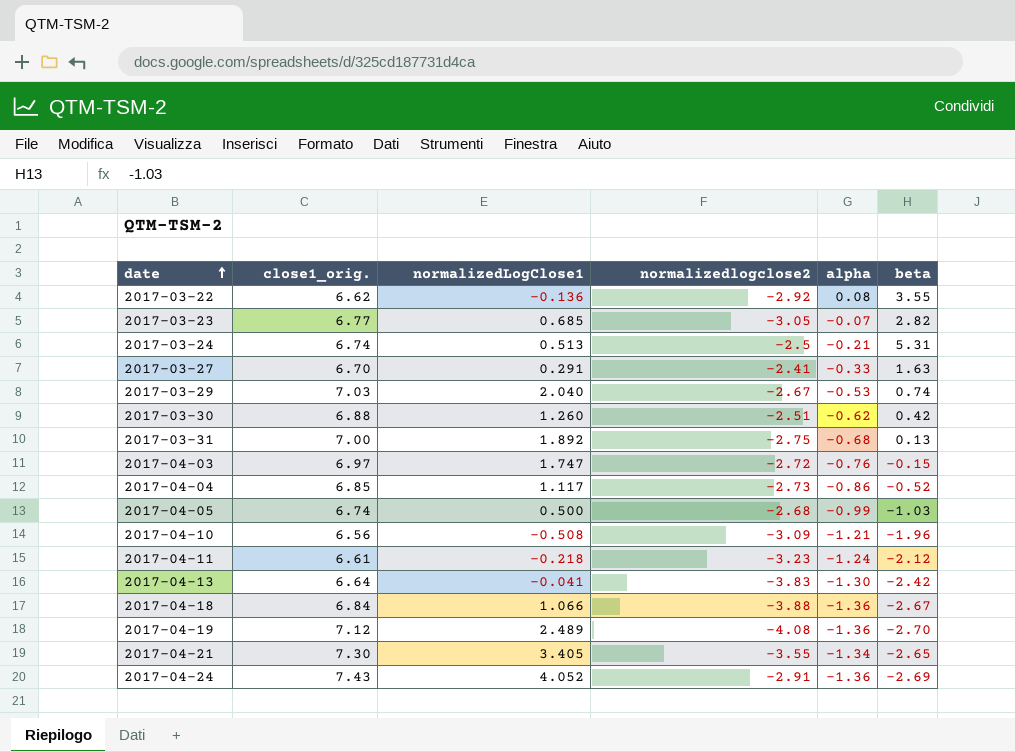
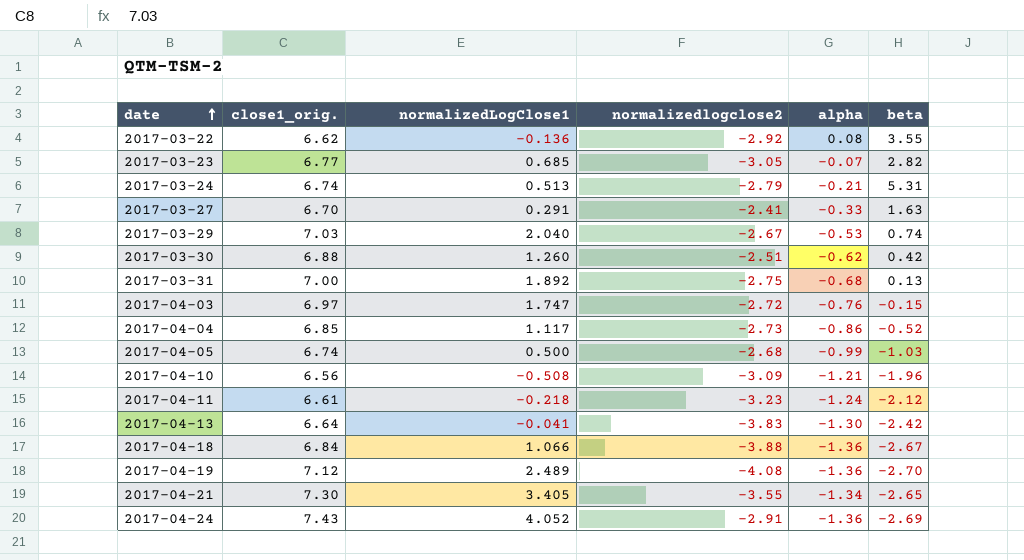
2017-03-24 | normalizedlogclose2: -2.5 -> -2.79

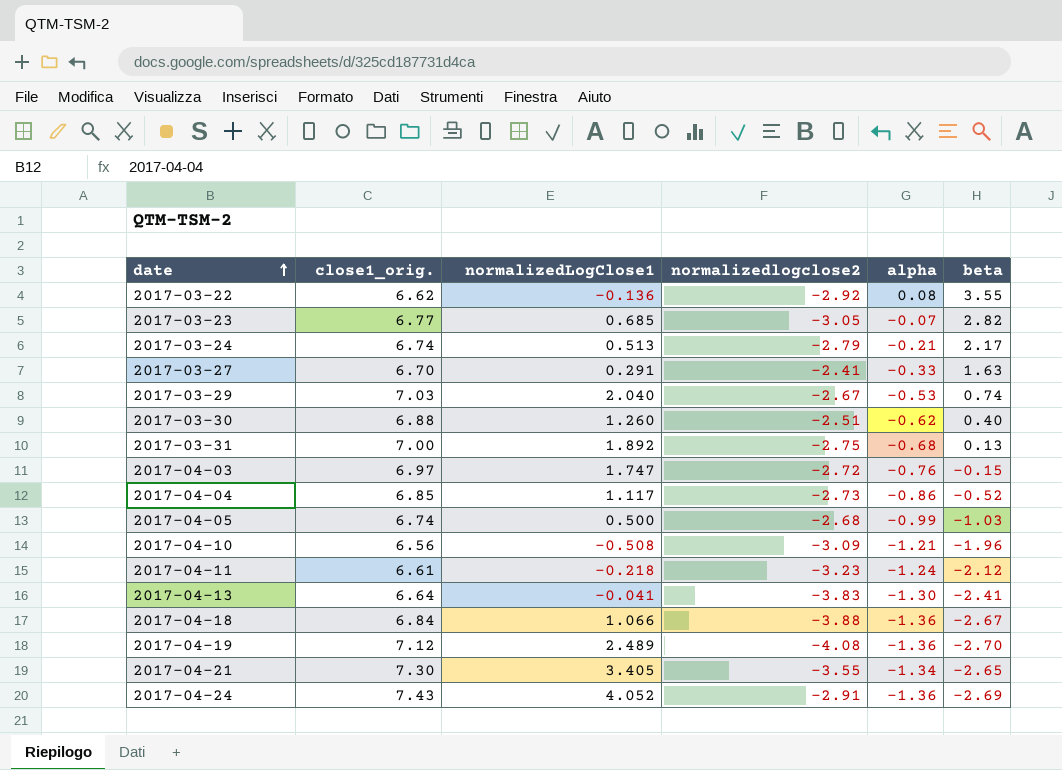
2017-03-24 | beta: 5.31 -> 2.17
2017-03-30 | beta: 0.42 -> 0.40
2017-04-13 | beta: -2.42 -> -2.41

